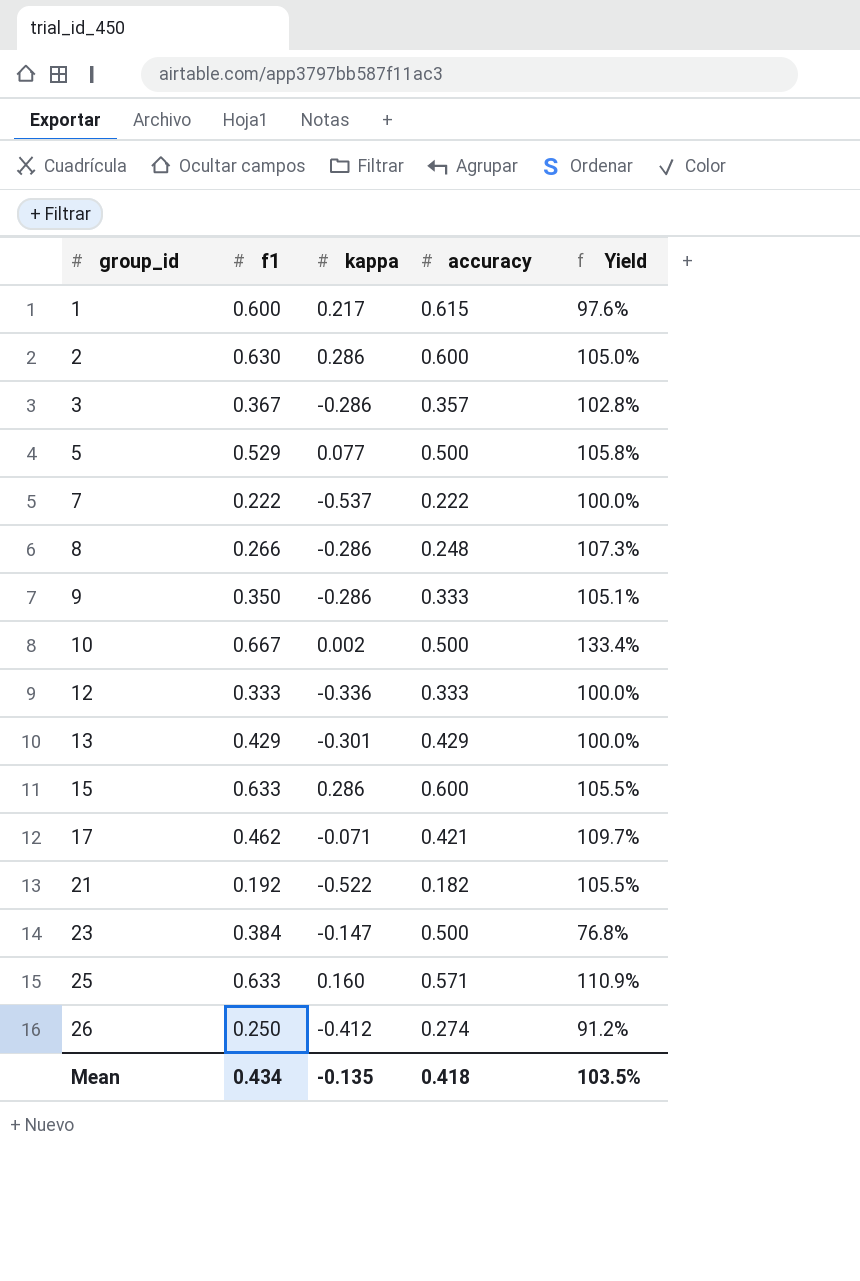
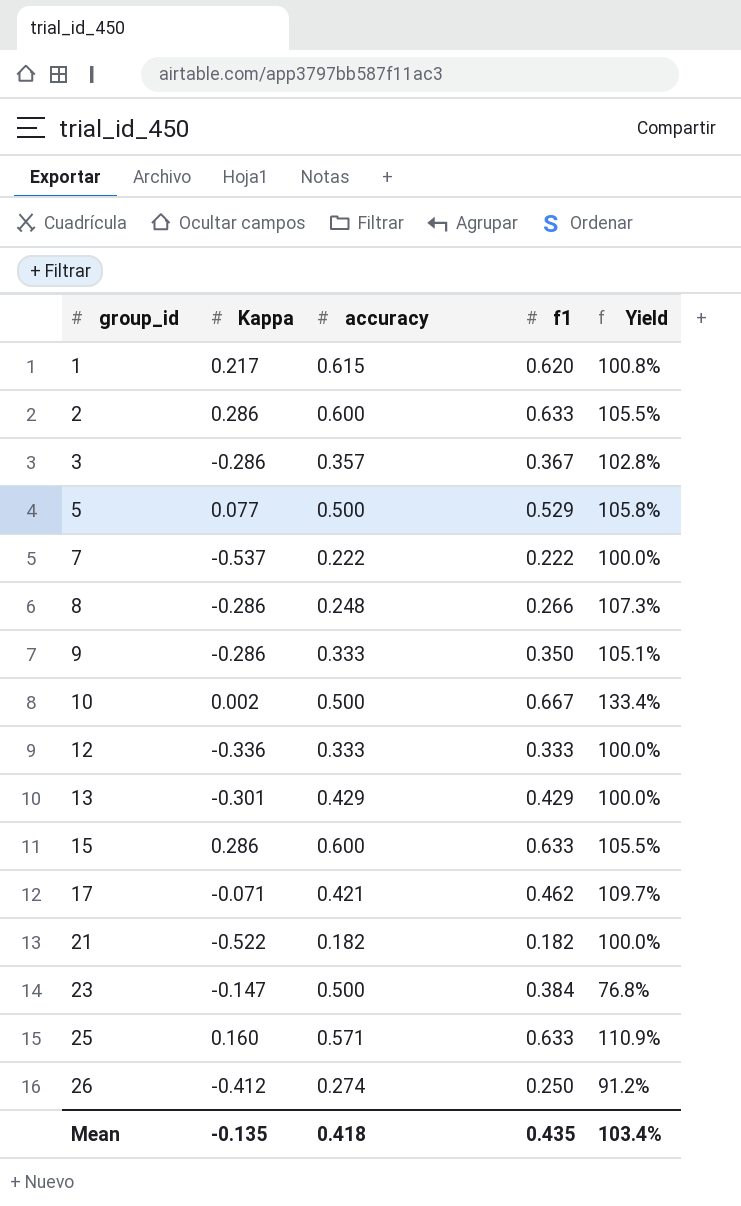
column name: kappa -> Kappa
column f1 | position: 2 -> 4
1 | f1: 0.600 -> 0.620
1 | Yield: 97.6% -> 100.8%
2 | f1: 0.630 -> 0.633
2 | Yield: 105.0% -> 105.5%
21 | f1: 0.192 -> 0.182
21 | Yield: 105.5% -> 100.0%
Mean | f1: 0.434 -> 0.435
Mean | Yield: 103.5% -> 103.4%

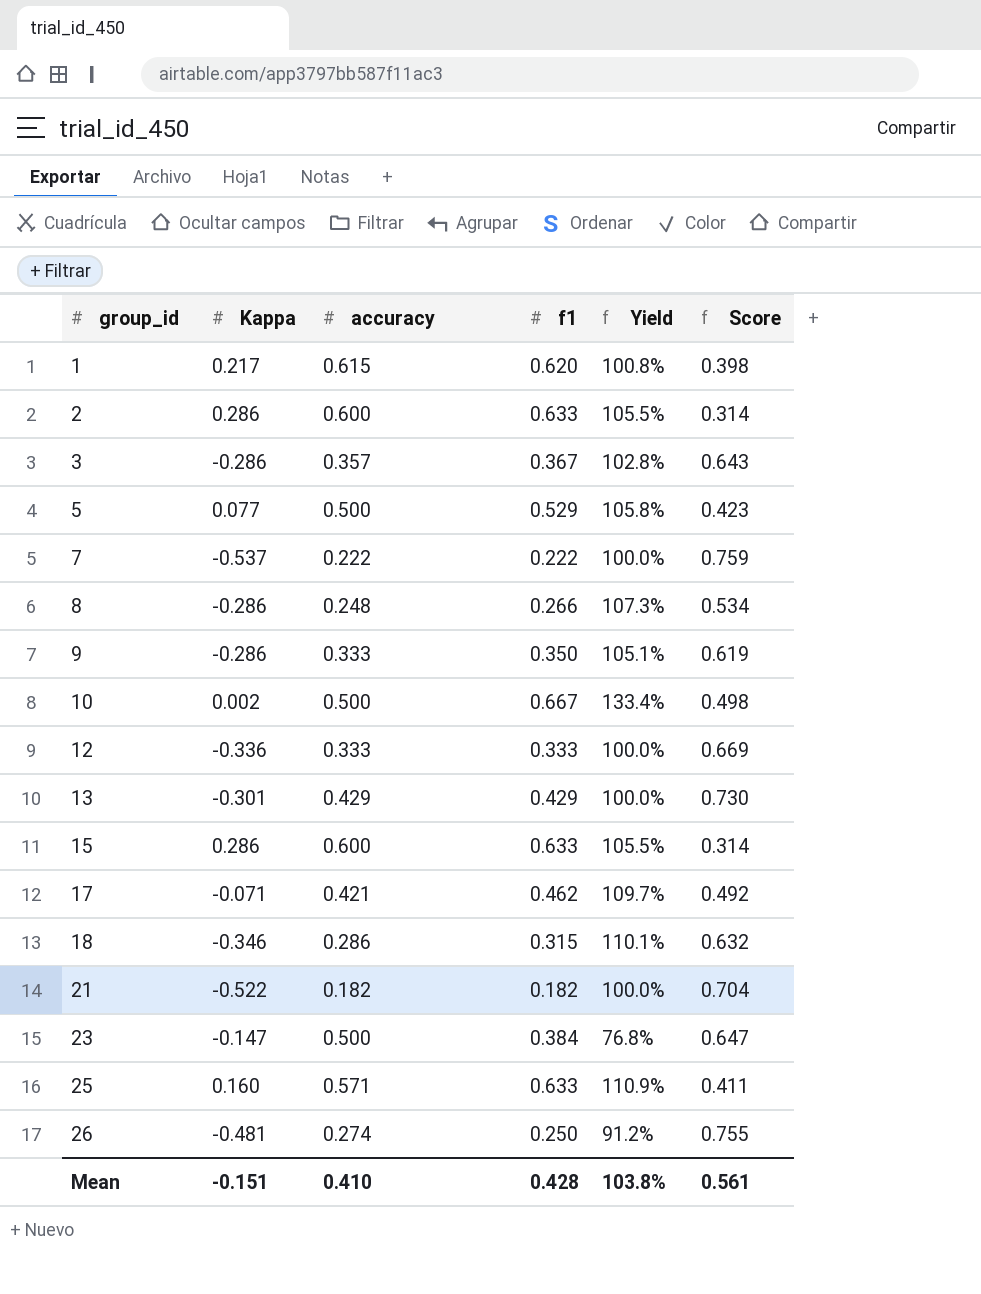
column Score | formula: none -> [accuracy] - [Kappa]
row 18: none -> -0.346 | 0.286 | 0.315 | 110.1% | 0.632
26 | Kappa: -0.412 -> -0.481
Mean | Kappa: -0.135 -> -0.151
Mean | accuracy: 0.418 -> 0.410
Mean | f1: 0.435 -> 0.428
Mean | Yield: 103.4% -> 103.8%

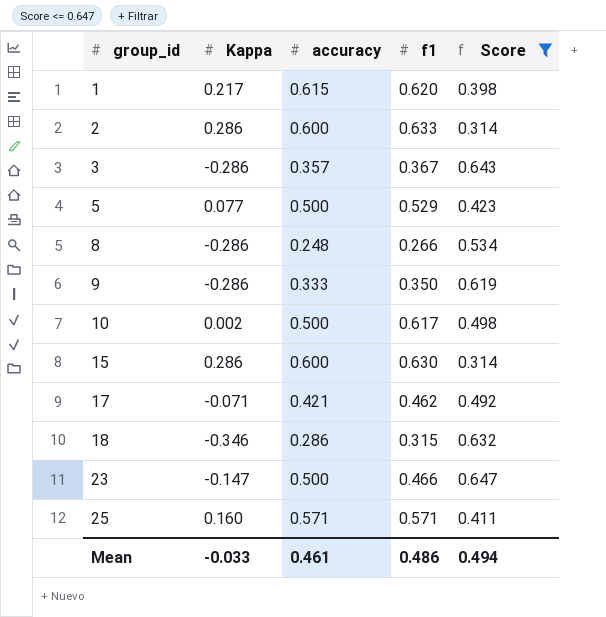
filter: none -> Score <= 0.647
column Yield | formula: [f1] / [accuracy] -> none
10 | f1: 0.667 -> 0.617
15 | f1: 0.633 -> 0.630
23 | f1: 0.384 -> 0.466
25 | f1: 0.633 -> 0.571
Mean | Kappa: -0.151 -> -0.033
Mean | accuracy: 0.410 -> 0.461
Mean | f1: 0.428 -> 0.486
Mean | Score: 0.561 -> 0.494

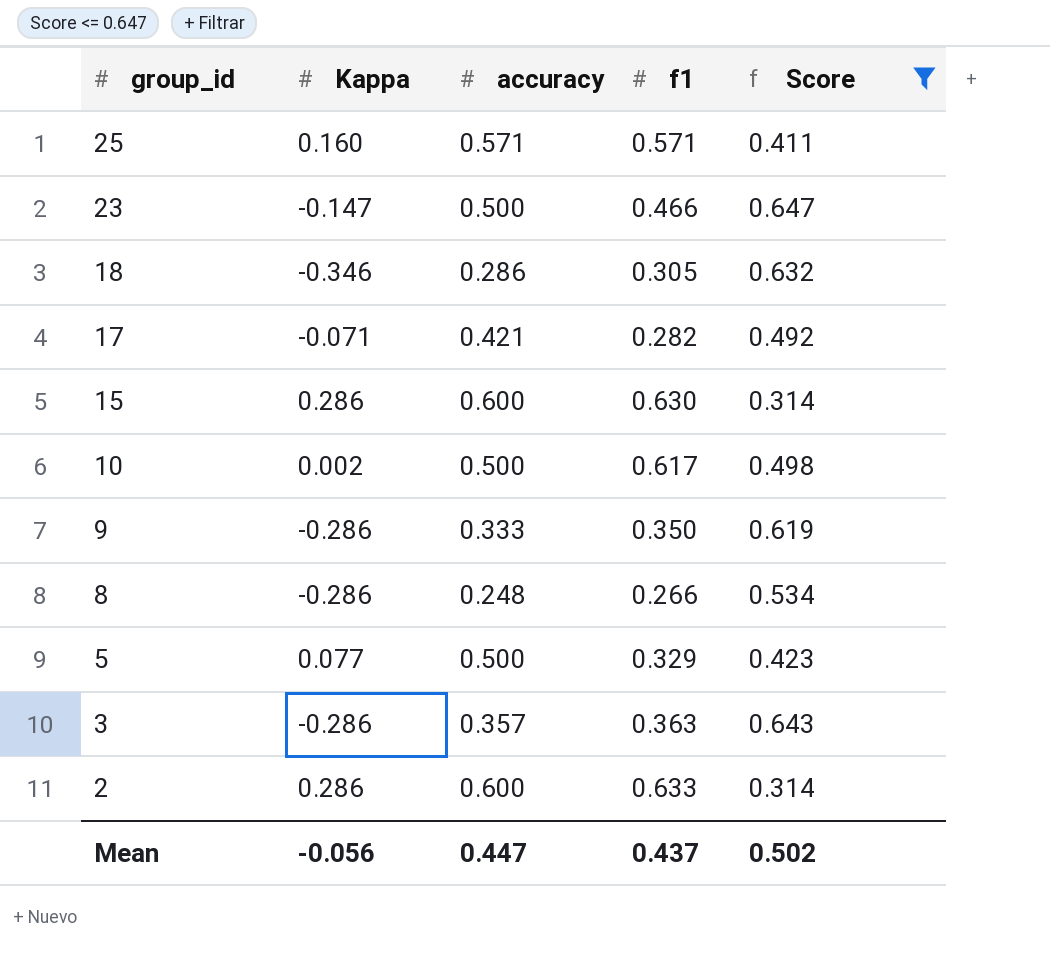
row order: group_id ascending -> group_id descending
row 1: 0.217 | 0.615 | 0.620 | 0.398 -> none
18 | f1: 0.315 -> 0.305
17 | f1: 0.462 -> 0.282
5 | f1: 0.529 -> 0.329
3 | f1: 0.367 -> 0.363
Mean | Kappa: -0.033 -> -0.056
Mean | accuracy: 0.461 -> 0.447
Mean | f1: 0.486 -> 0.437
Mean | Score: 0.494 -> 0.502

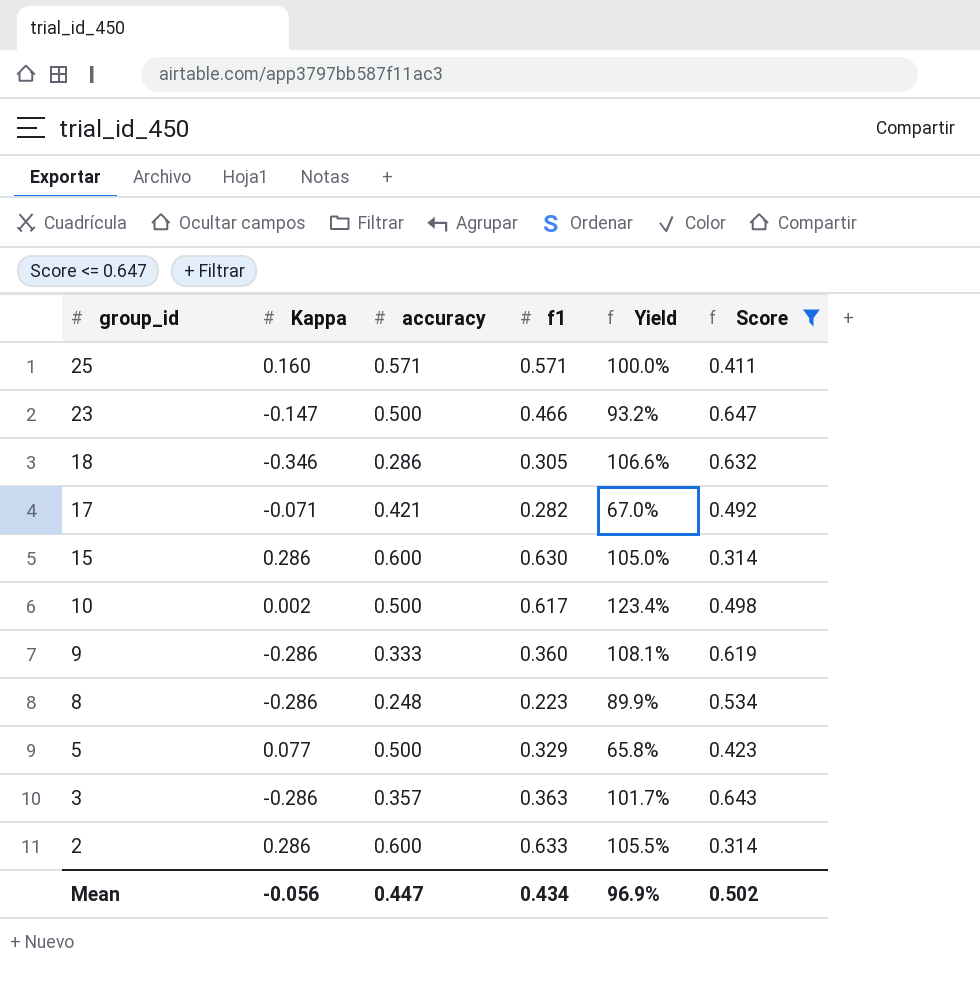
column Yield | formula: none -> [f1] / [accuracy]
9 | f1: 0.350 -> 0.360
8 | f1: 0.266 -> 0.223
Mean | f1: 0.437 -> 0.434

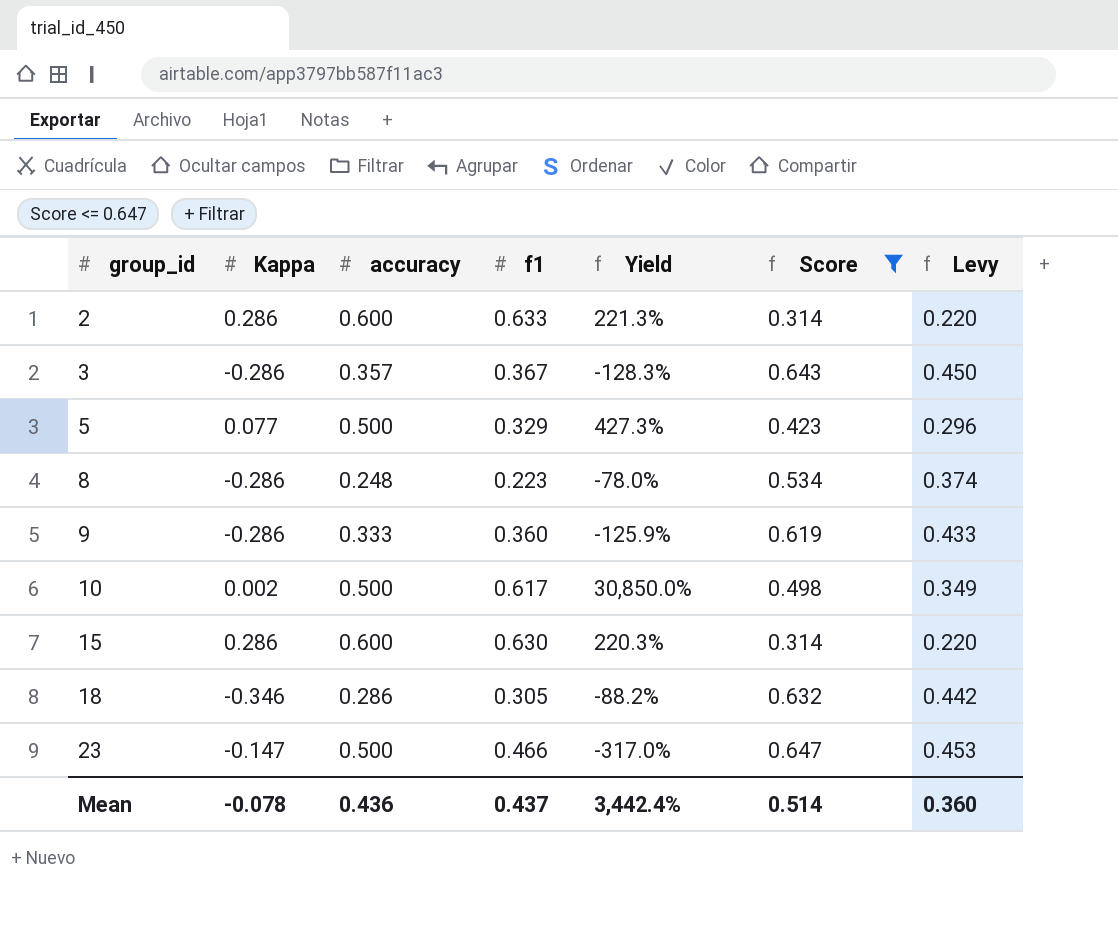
row order: group_id descending -> group_id ascending
column Yield | formula: [f1] / [accuracy] -> [f1] / [Kappa]
column Levy | formula: none -> [Score] * 0.7
row 25: 0.160 | 0.571 | 0.571 | 100.0% | 0.411 -> none
row 17: -0.071 | 0.421 | 0.282 | 67.0% | 0.492 -> none
3 | f1: 0.363 -> 0.367
Mean | Kappa: -0.056 -> -0.078
Mean | accuracy: 0.447 -> 0.436
Mean | f1: 0.434 -> 0.437
Mean | Yield: 96.9% -> 3,442.4%
Mean | Score: 0.502 -> 0.514

